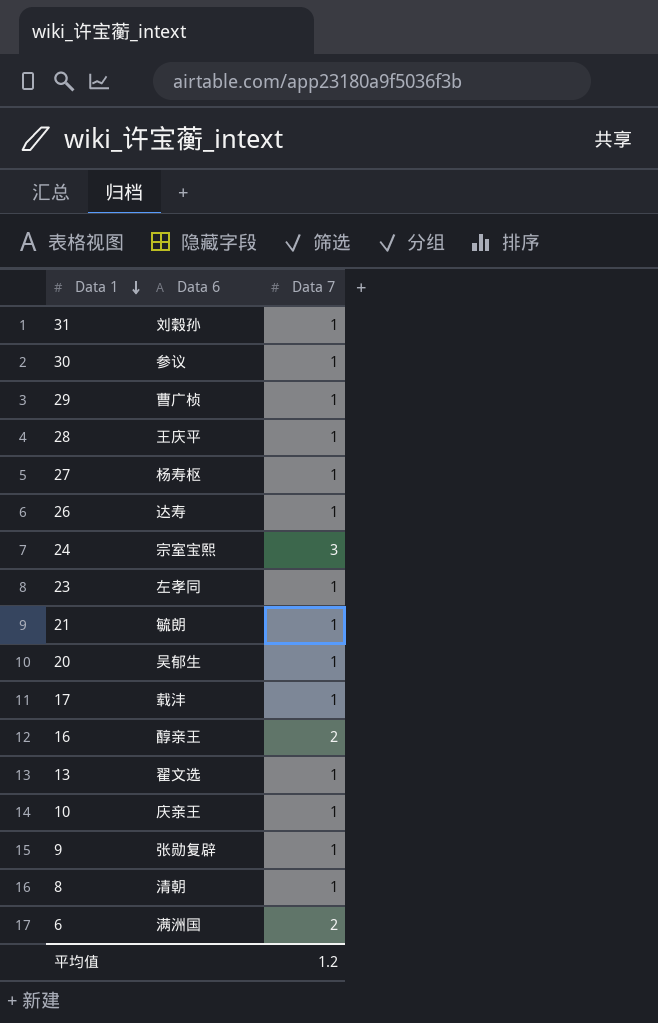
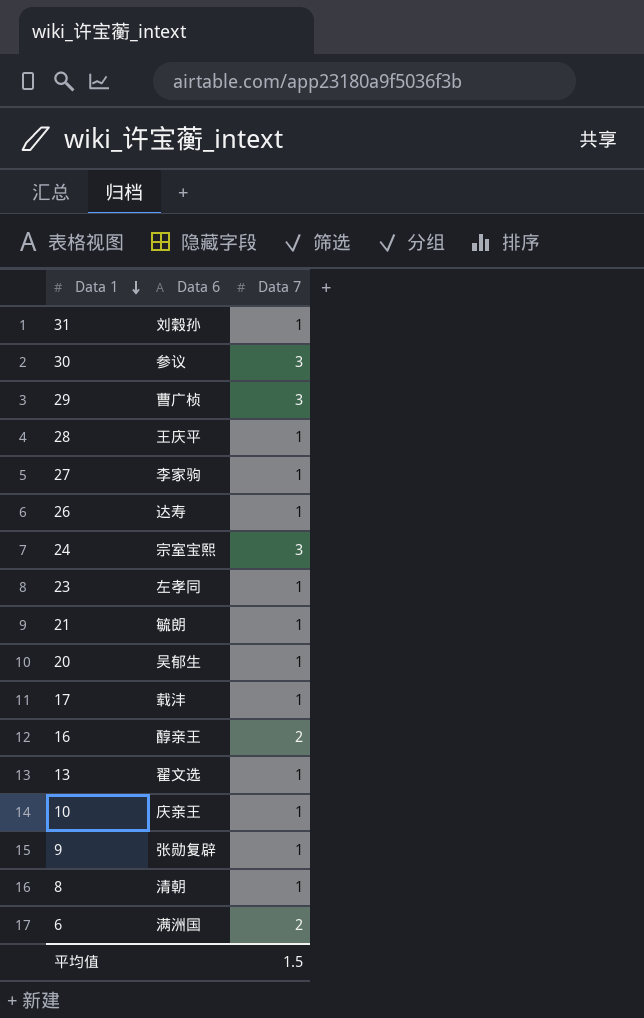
30 | Data 7: 1 -> 3
29 | Data 7: 1 -> 3
27 | Data 6: 杨寿枢 -> 李家驹
平均值 | Data 7: 1.2 -> 1.5

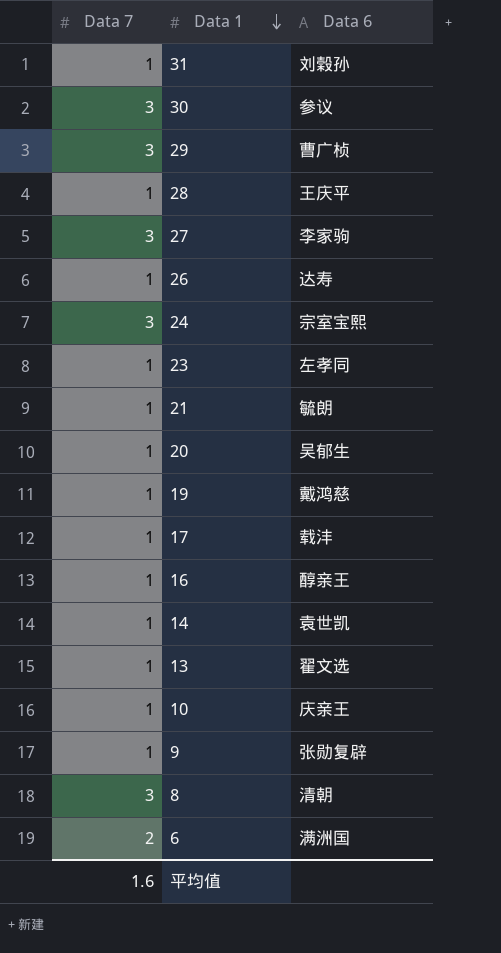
column Data 7 | position: 3 -> 1
27 | Data 7: 1 -> 3
row 19: none -> 1 | 戴鸿慈
16 | Data 7: 2 -> 1
row 14: none -> 1 | 袁世凯
8 | Data 7: 1 -> 3
平均值 | Data 7: 1.5 -> 1.6

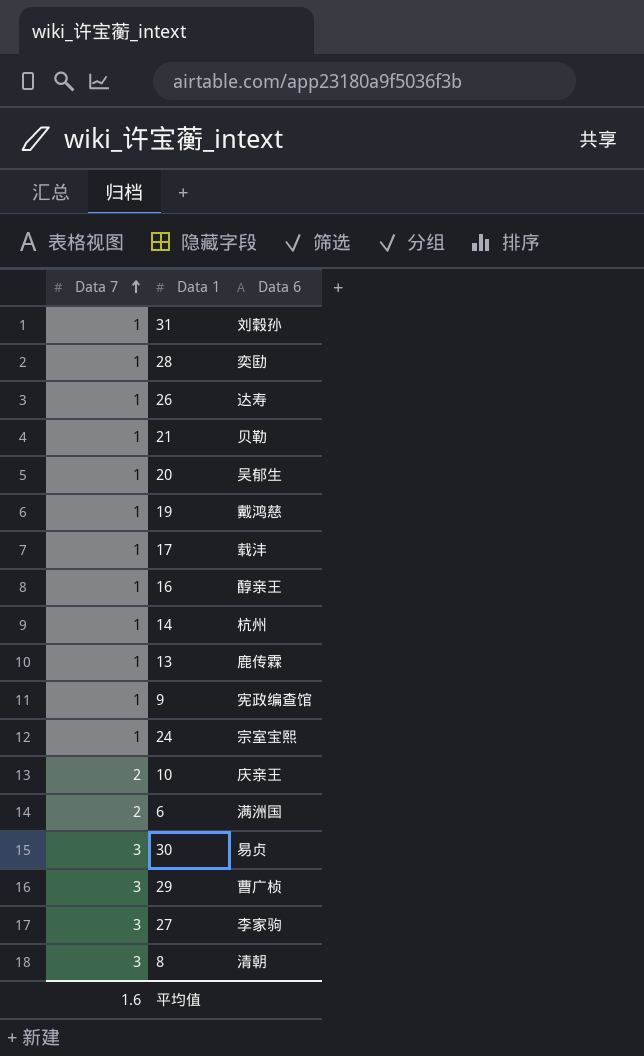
row order: Data 1 descending -> Data 7 ascending
row 23: 1 | 左孝同 -> none
28 | Data 6: 王庆平 -> 奕劻
21 | Data 6: 毓朗 -> 贝勒
14 | Data 6: 袁世凯 -> 杭州
13 | Data 6: 翟文选 -> 鹿传霖
9 | Data 6: 张勋复辟 -> 宪政编查馆
24 | Data 7: 3 -> 1
10 | Data 7: 1 -> 2
30 | Data 6: 参议 -> 易贞

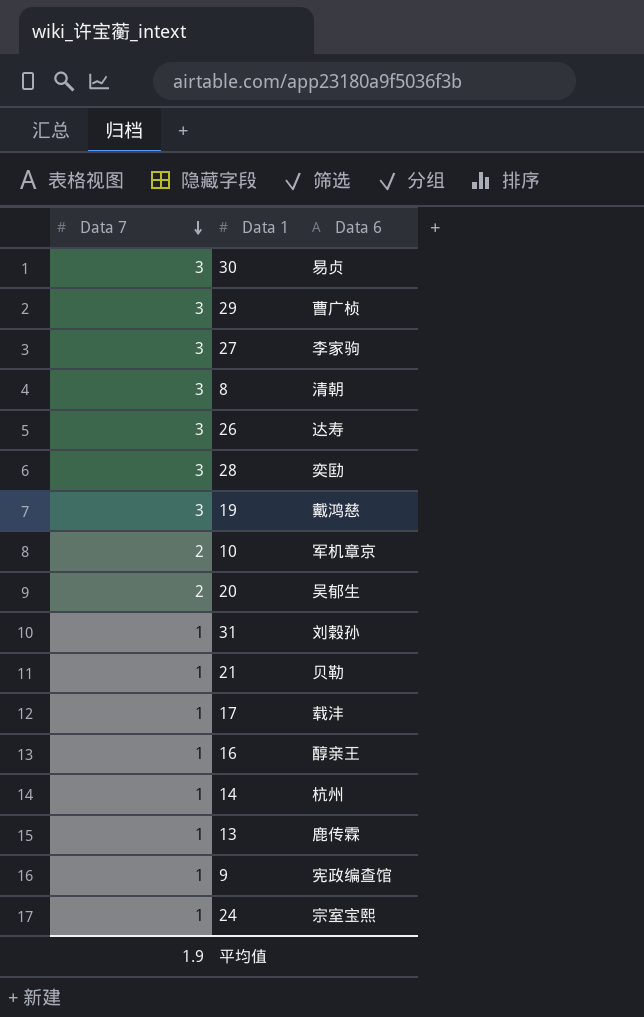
row order: Data 7 ascending -> Data 7 descending
row 6: 2 | 满洲国 -> none
26 | Data 7: 1 -> 3
28 | Data 7: 1 -> 3
19 | Data 7: 1 -> 3
10 | Data 6: 庆亲王 -> 军机章京
20 | Data 7: 1 -> 2
平均值 | Data 7: 1.6 -> 1.9

